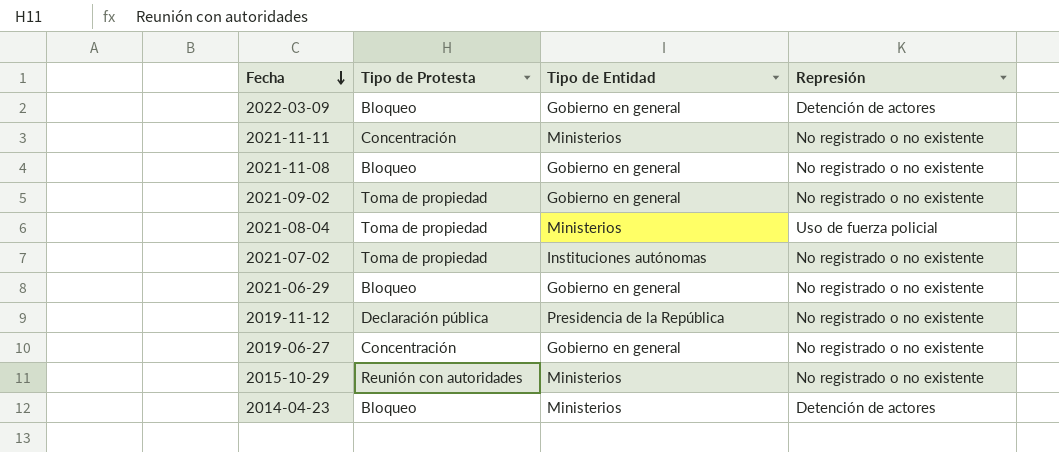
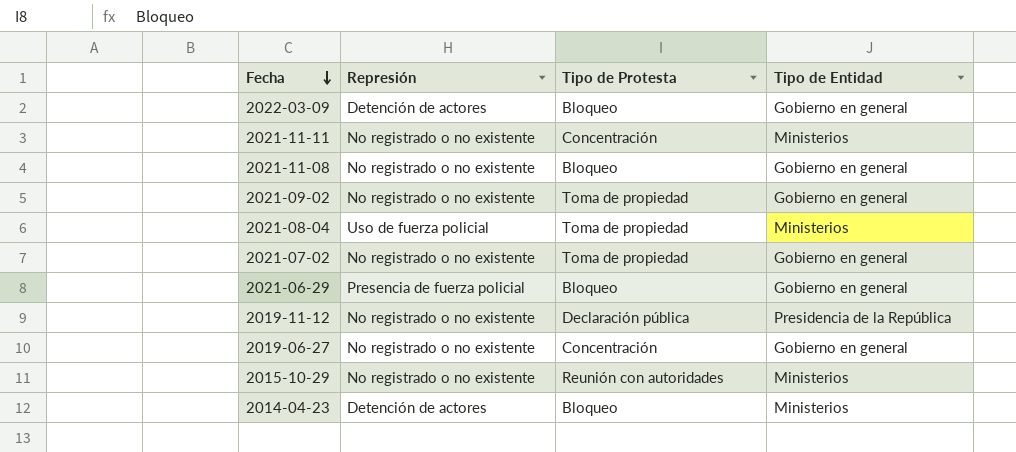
column Represión | position: 4 -> 2
2021-07-02 | Tipo de Entidad: Instituciones autónomas -> Gobierno en general
2021-06-29 | Represión: No registrado o no existente -> Presencia de fuerza policial

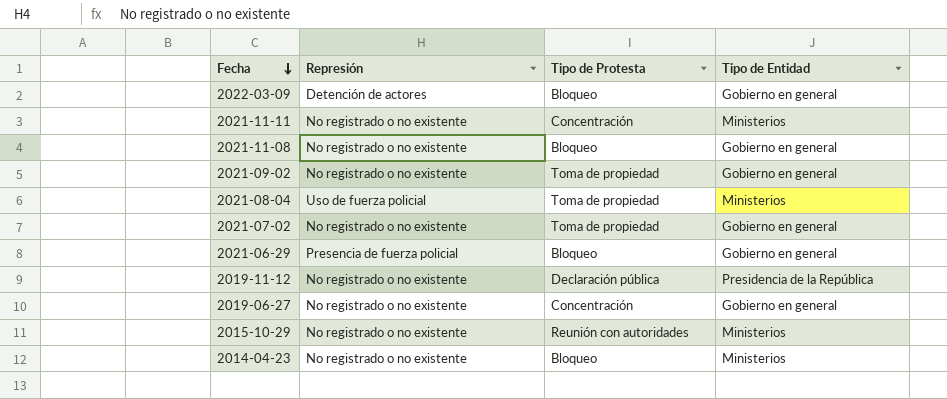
2014-04-23 | Represión: Detención de actores -> No registrado o no existente

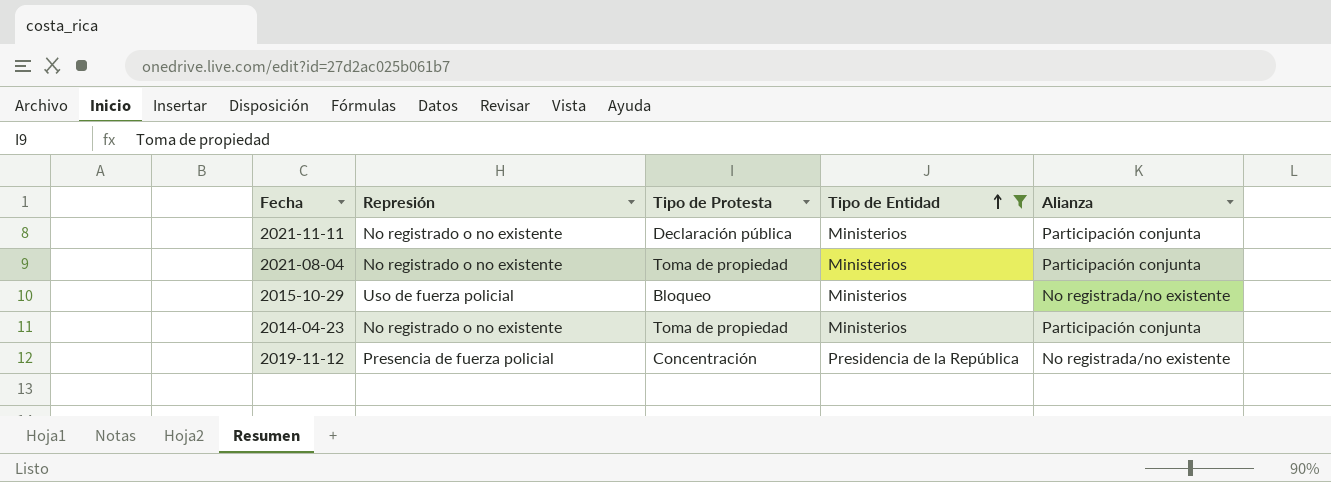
filter: none -> Tipo de Entidad != Gobierno en general
row order: Fecha descending -> Tipo de Entidad ascending
column Alianza | position: none -> 5
2021-11-11 | Tipo de Protesta: Concentración -> Declaración pública
2021-08-04 | Represión: Uso de fuerza policial -> No registrado o no existente
2015-10-29 | Represión: No registrado o no existente -> Uso de fuerza policial
2015-10-29 | Tipo de Protesta: Reunión con autoridades -> Bloqueo
2014-04-23 | Tipo de Protesta: Bloqueo -> Toma de propiedad
2019-11-12 | Represión: No registrado o no existente -> Presencia de fuerza policial
2019-11-12 | Tipo de Protesta: Declaración pública -> Concentración

